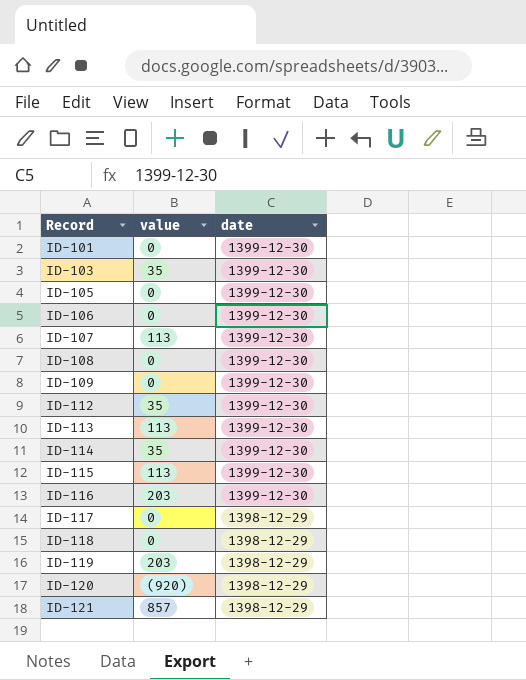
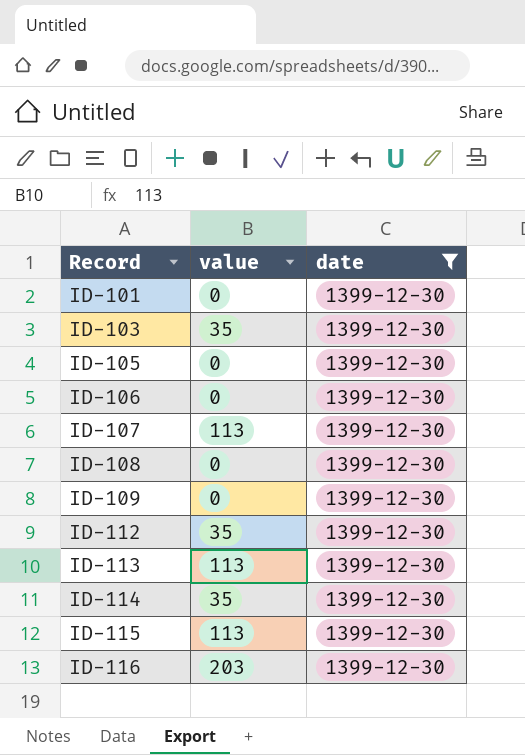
filter: none -> date = 1399-12-30

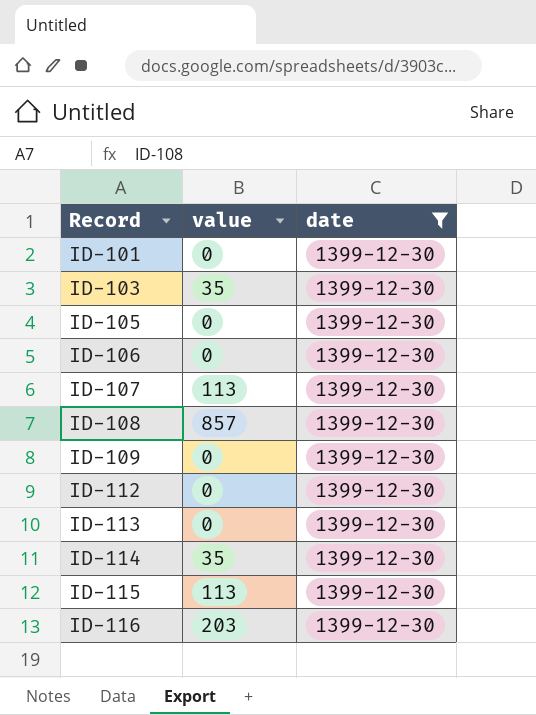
ID-108 | value: 0 -> 857
ID-112 | value: 35 -> 0
ID-113 | value: 113 -> 0

